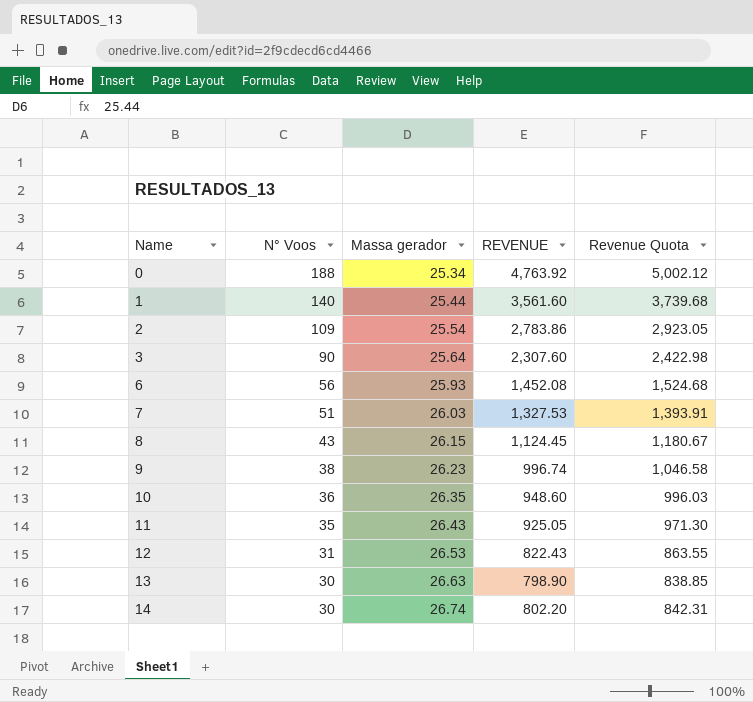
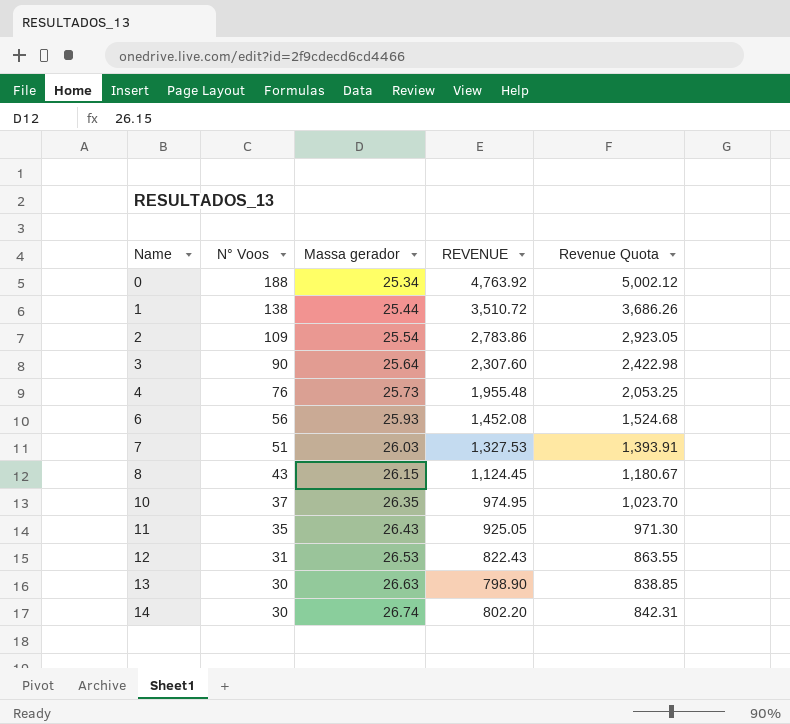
row 9: 38 | 26.23 | 996.74 | 1,046.58 -> none
1 | N° Voos: 140 -> 138
1 | REVENUE: 3,561.60 -> 3,510.72
1 | Revenue Quota: 3,739.68 -> 3,686.26
row 4: none -> 76 | 25.73 | 1,955.48 | 2,053.25
10 | N° Voos: 36 -> 37
10 | REVENUE: 948.60 -> 974.95
10 | Revenue Quota: 996.03 -> 1,023.70

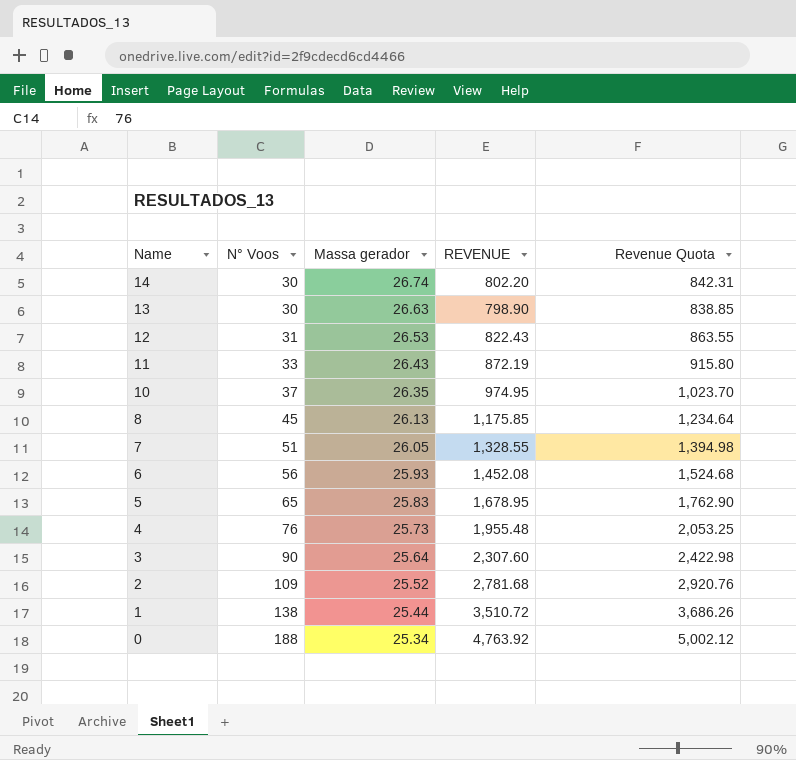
row order: Name ascending -> Name descending
11 | N° Voos: 35 -> 33
11 | REVENUE: 925.05 -> 872.19
11 | Revenue Quota: 971.30 -> 915.80
8 | N° Voos: 43 -> 45
8 | Massa gerador: 26.15 -> 26.13
8 | REVENUE: 1,124.45 -> 1,175.85
8 | Revenue Quota: 1,180.67 -> 1,234.64
7 | Massa gerador: 26.03 -> 26.05
7 | REVENUE: 1,327.53 -> 1,328.55
7 | Revenue Quota: 1,393.91 -> 1,394.98
row 5: none -> 65 | 25.83 | 1,678.95 | 1,762.90
2 | Massa gerador: 25.54 -> 25.52
2 | REVENUE: 2,783.86 -> 2,781.68
2 | Revenue Quota: 2,923.05 -> 2,920.76

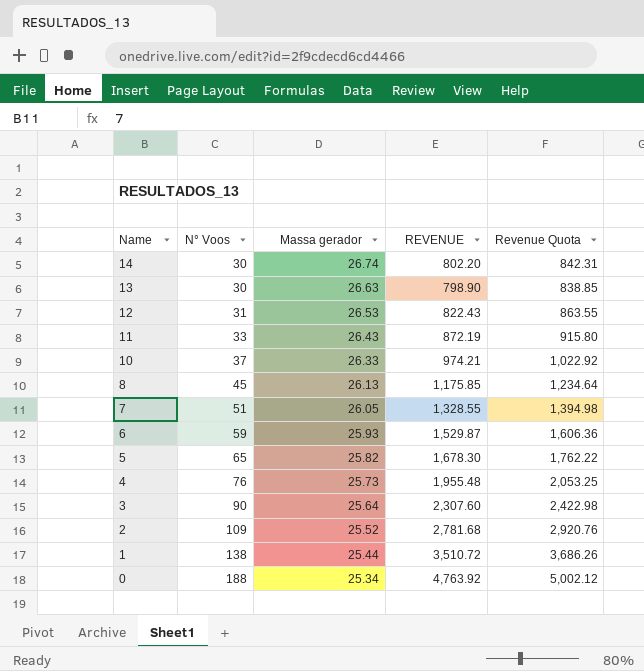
10 | Massa gerador: 26.35 -> 26.33
10 | REVENUE: 974.95 -> 974.21
10 | Revenue Quota: 1,023.70 -> 1,022.92
6 | N° Voos: 56 -> 59
6 | REVENUE: 1,452.08 -> 1,529.87
6 | Revenue Quota: 1,524.68 -> 1,606.36
5 | Massa gerador: 25.83 -> 25.82
5 | REVENUE: 1,678.95 -> 1,678.30
5 | Revenue Quota: 1,762.90 -> 1,762.22

